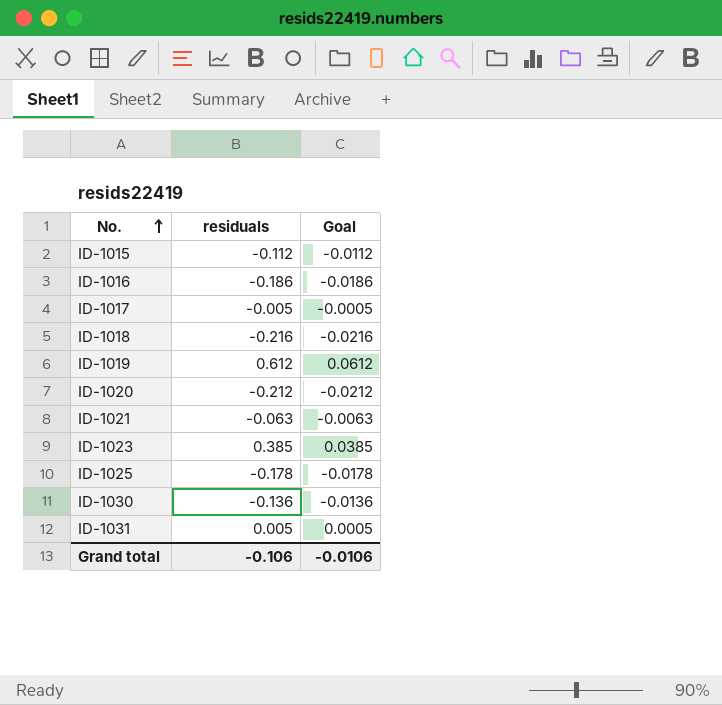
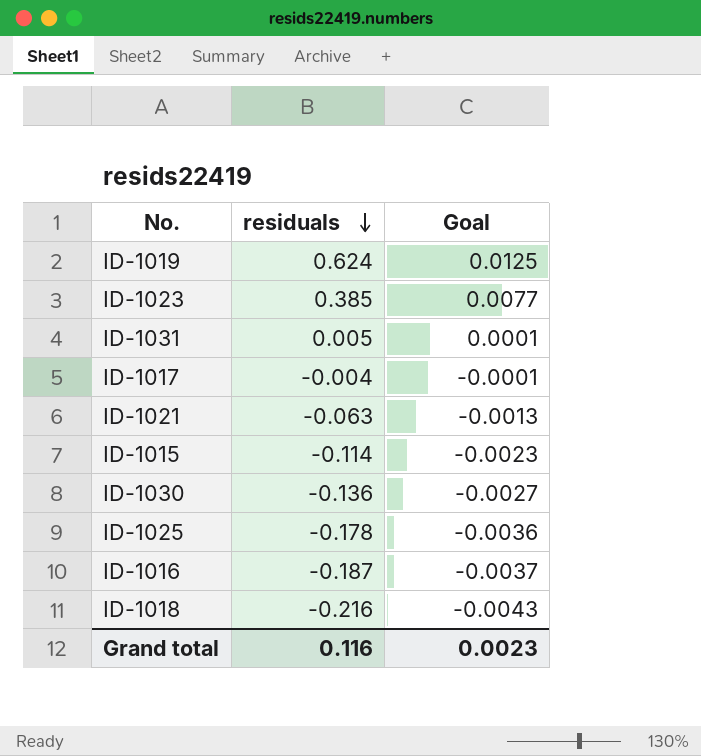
row order: No. ascending -> residuals descending
column Goal | formula: [residuals] * 0.1 -> [residuals] * 0.02
row ID-1020: -0.212 | -0.0212 -> none
ID-1019 | residuals: 0.612 -> 0.624
ID-1017 | residuals: -0.005 -> -0.004
ID-1015 | residuals: -0.112 -> -0.114
ID-1016 | residuals: -0.186 -> -0.187
Grand total | residuals: -0.106 -> 0.116
Grand total | Goal: -0.0106 -> 0.0023

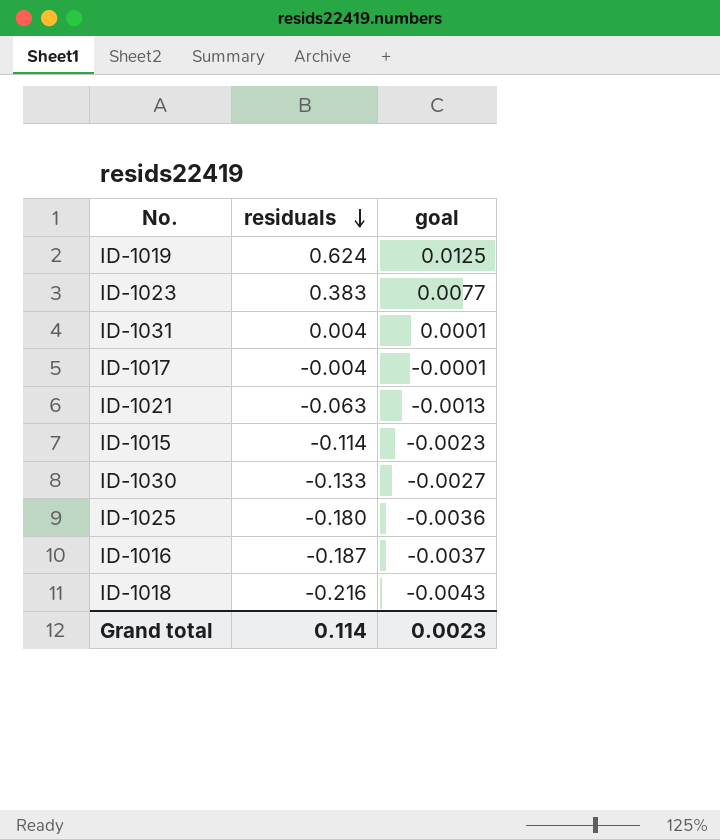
column name: Goal -> goal
ID-1023 | residuals: 0.385 -> 0.383
ID-1031 | residuals: 0.005 -> 0.004
ID-1030 | residuals: -0.136 -> -0.133
ID-1025 | residuals: -0.178 -> -0.180
Grand total | residuals: 0.116 -> 0.114

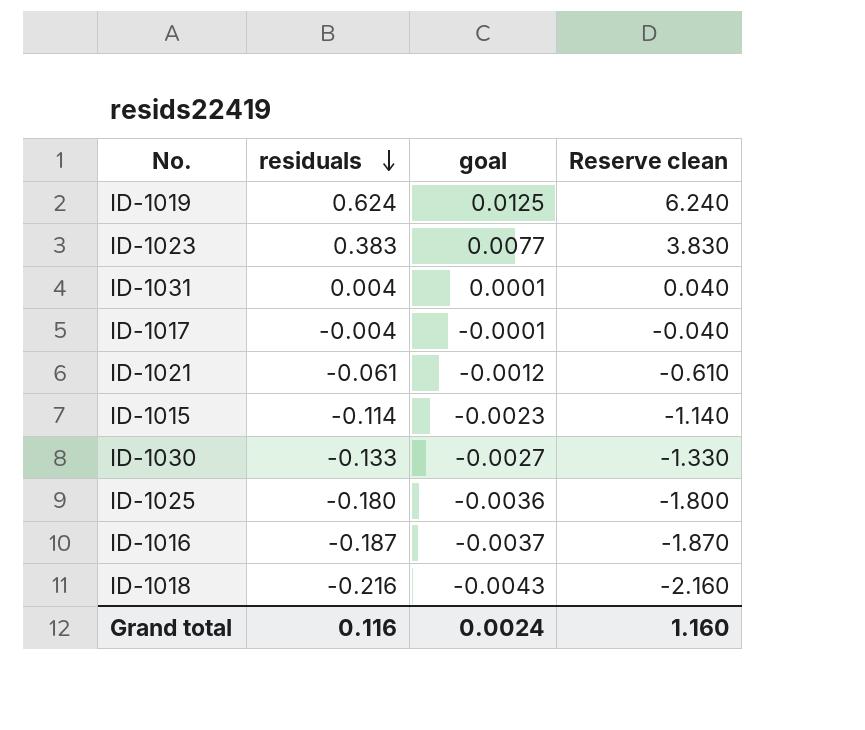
column Reserve clean | formula: none -> [residuals] * 10
ID-1021 | residuals: -0.063 -> -0.061
ID-1021 | goal: -0.0013 -> -0.0012
Grand total | residuals: 0.114 -> 0.116
Grand total | goal: 0.0023 -> 0.0024

